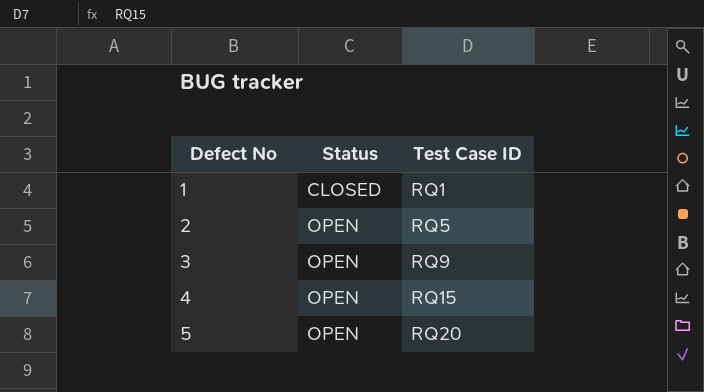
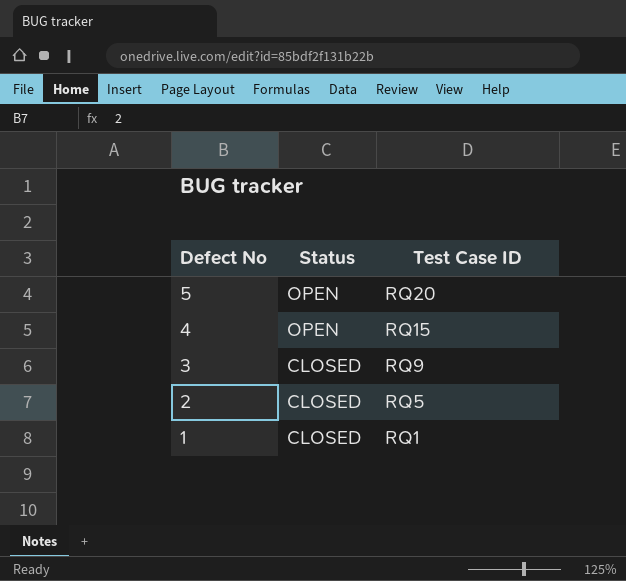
row order: Defect No ascending -> Defect No descending
3 | Status: OPEN -> CLOSED
2 | Status: OPEN -> CLOSED

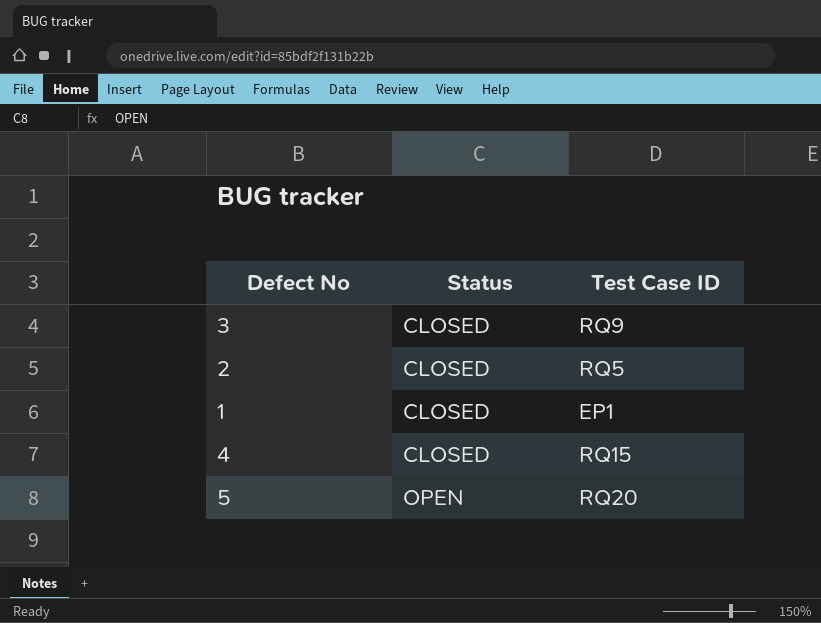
row order: Defect No descending -> Status ascending
1 | Test Case ID: RQ1 -> EP1
4 | Status: OPEN -> CLOSED

